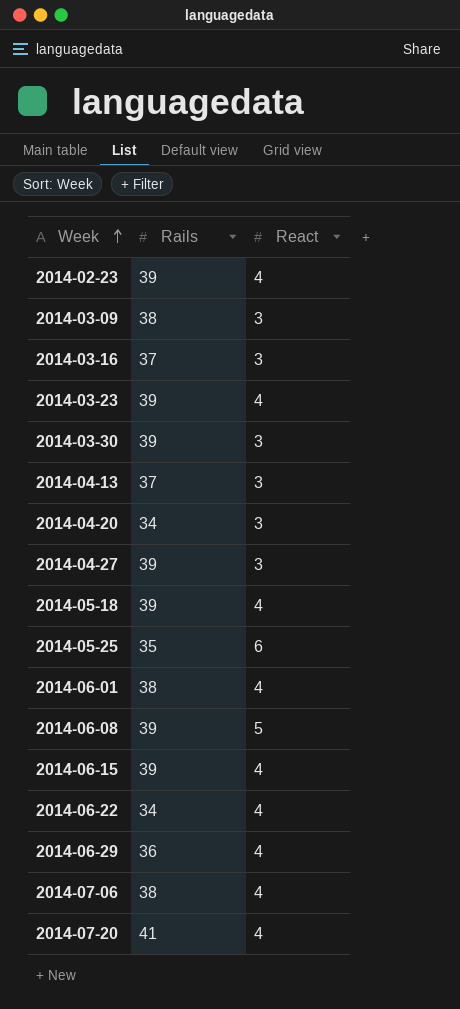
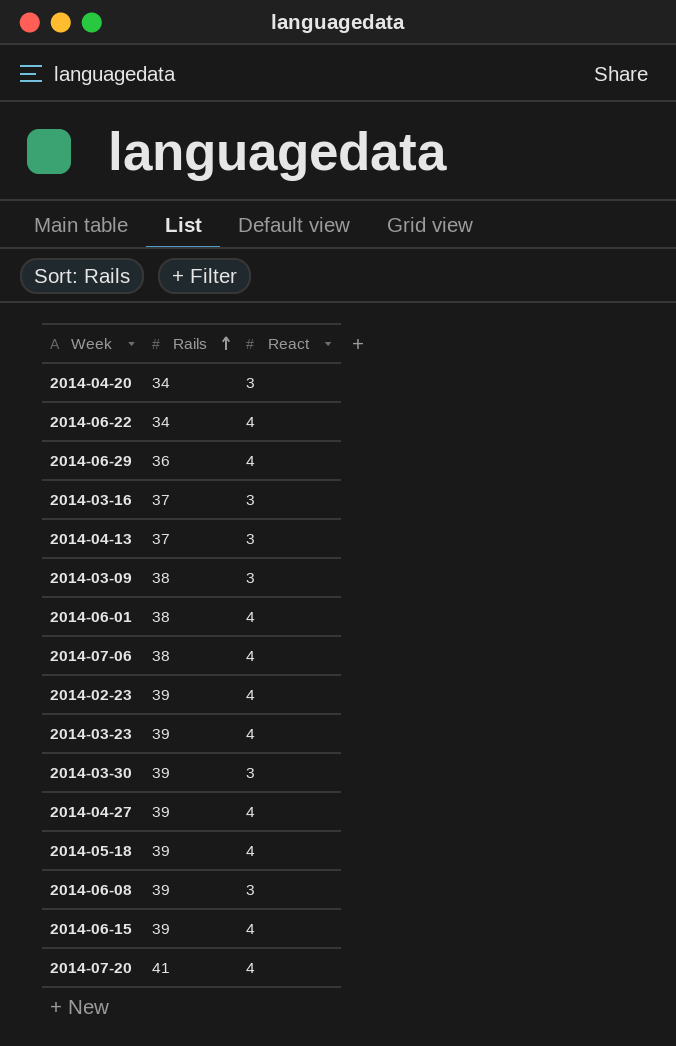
row order: Week ascending -> Rails ascending
row 2014-05-25: 35 | 6 -> none
2014-04-27 | React: 3 -> 4
2014-06-08 | React: 5 -> 3

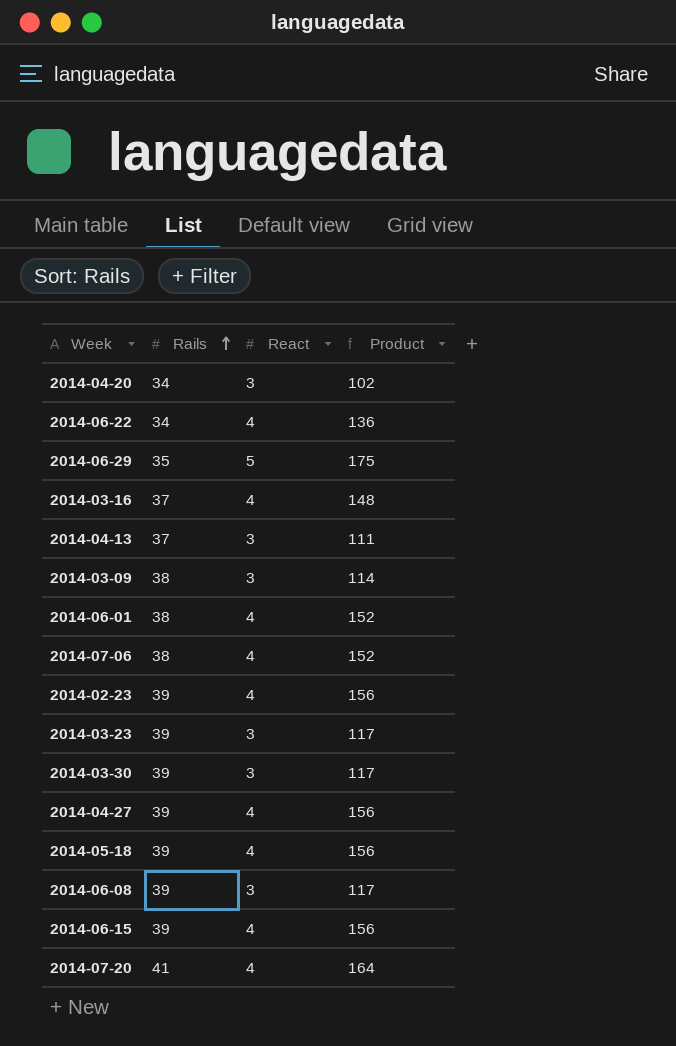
column Product | formula: none -> [Rails] * [React]
2014-06-29 | Rails: 36 -> 35
2014-06-29 | React: 4 -> 5
2014-03-16 | React: 3 -> 4
2014-03-23 | React: 4 -> 3

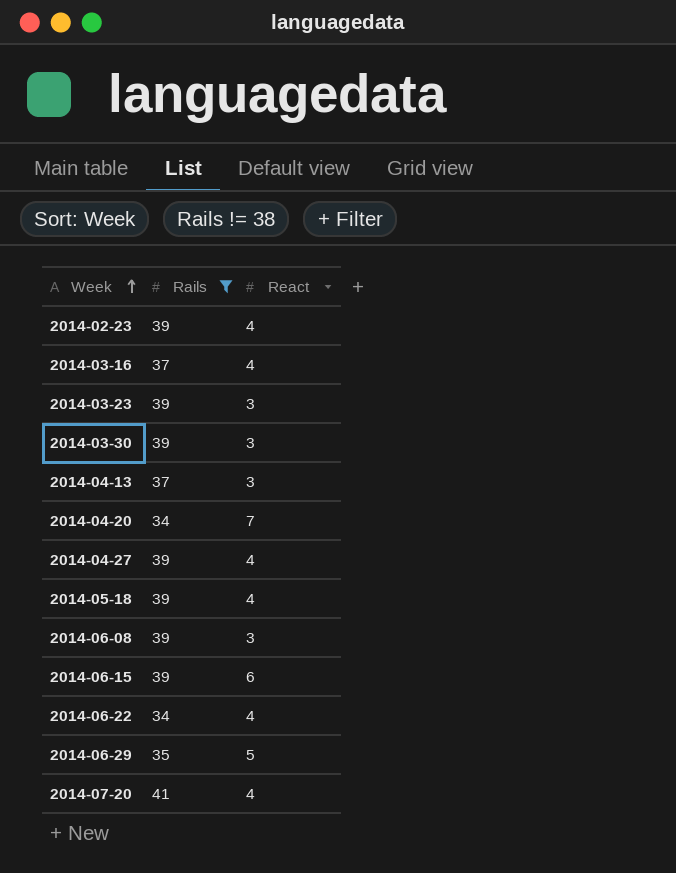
filter: none -> Rails != 38
row order: Rails ascending -> Week ascending
column Product | formula: [Rails] * [React] -> none
2014-04-20 | React: 3 -> 7
2014-06-15 | React: 4 -> 6

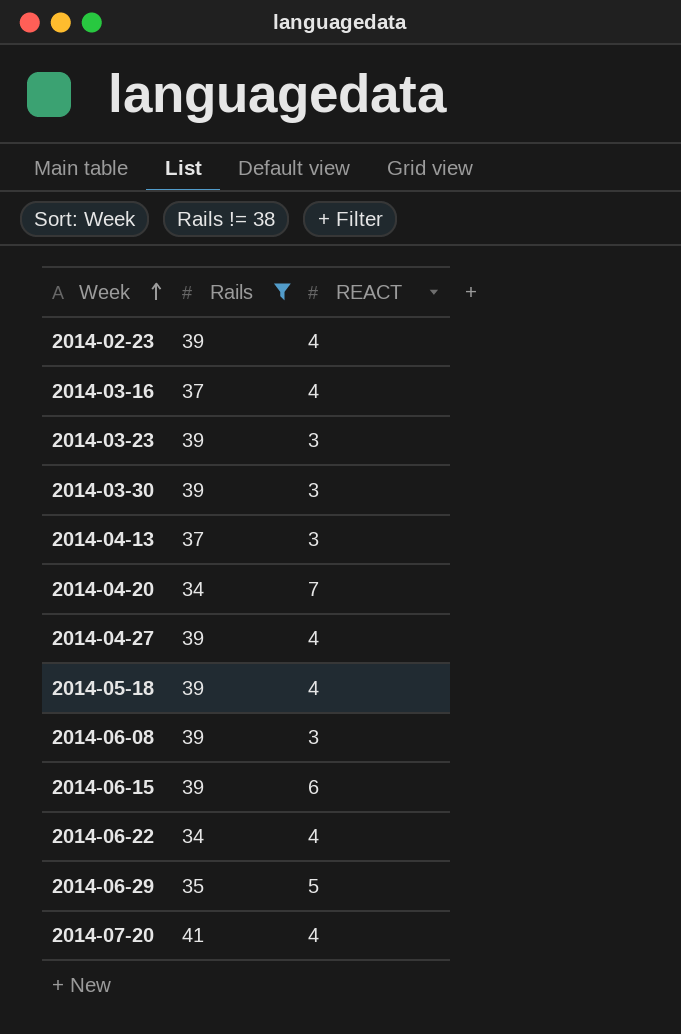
column name: React -> REACT

